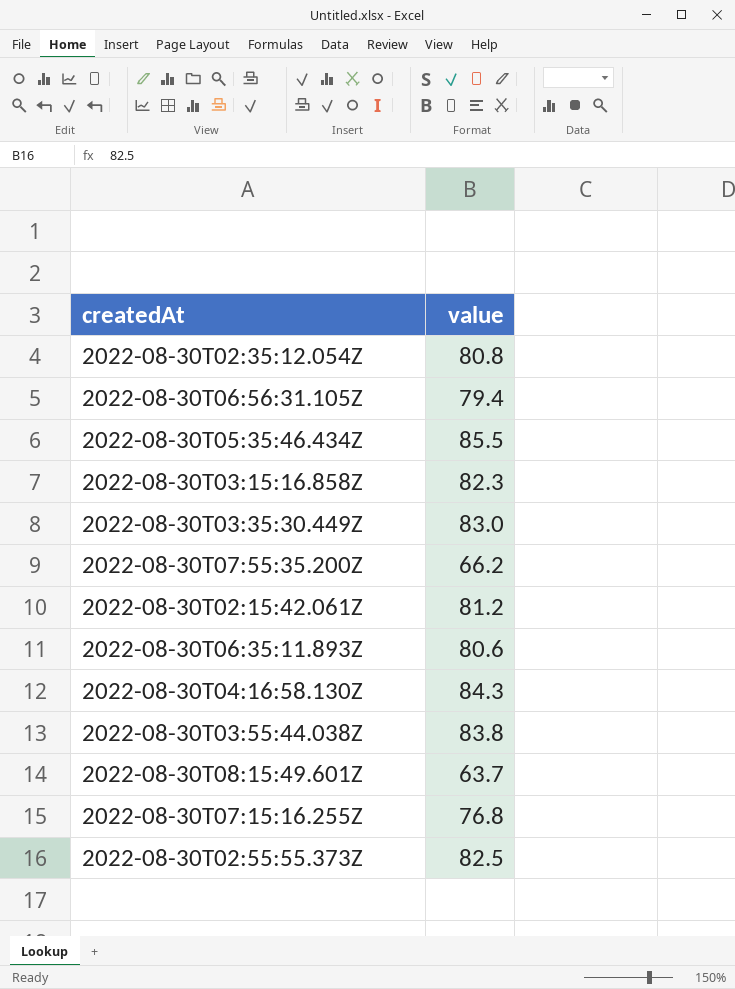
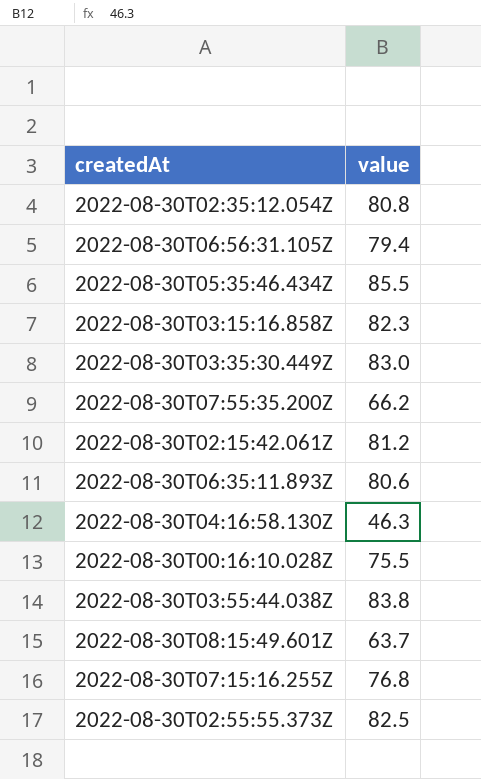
2022-08-30T04:16:58.130Z | value: 84.3 -> 46.3
row 2022-08-30T00:16:10.028Z: none -> 75.5

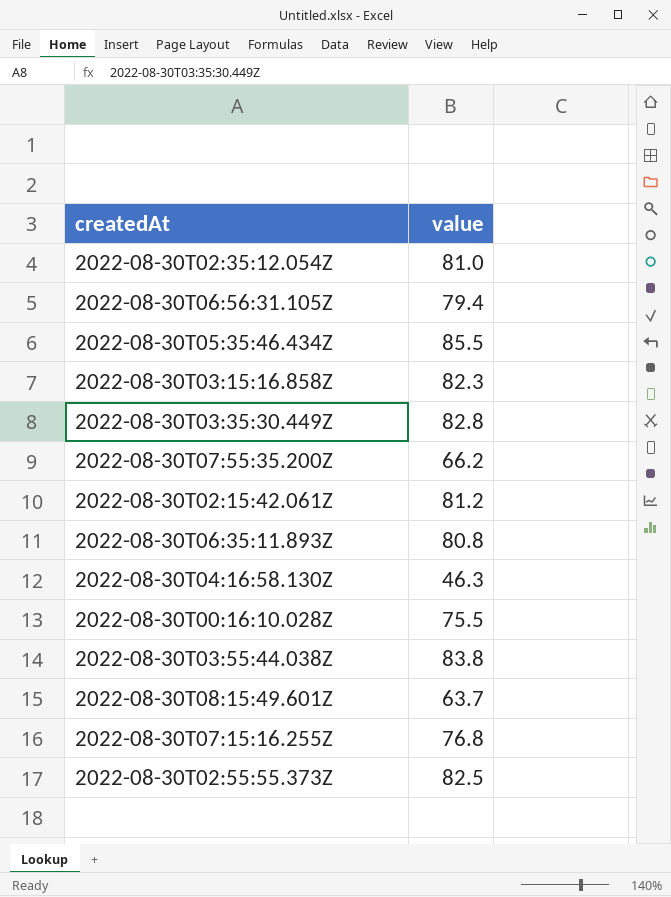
2022-08-30T02:35:12.054Z | value: 80.8 -> 81.0
2022-08-30T03:35:30.449Z | value: 83.0 -> 82.8
2022-08-30T06:35:11.893Z | value: 80.6 -> 80.8

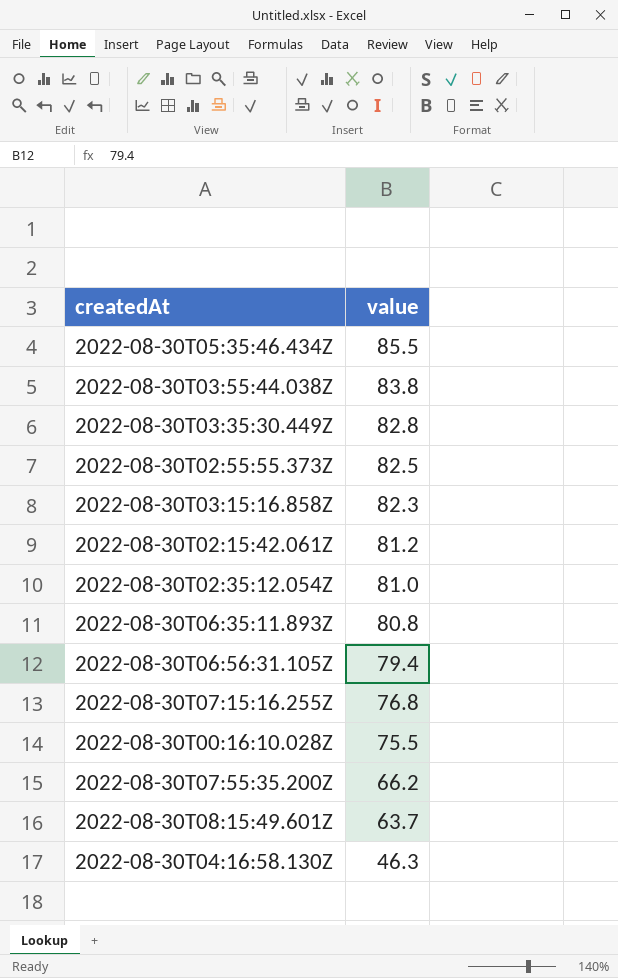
row order: none -> value descending

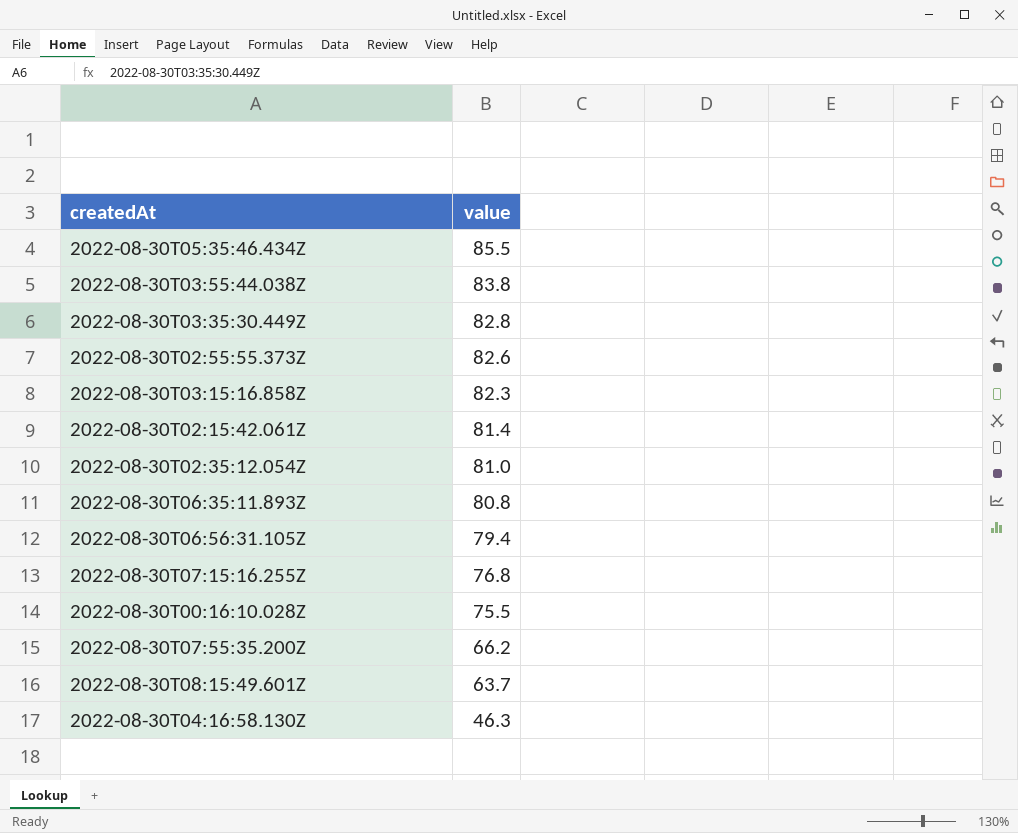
2022-08-30T02:55:55.373Z | value: 82.5 -> 82.6
2022-08-30T02:15:42.061Z | value: 81.2 -> 81.4

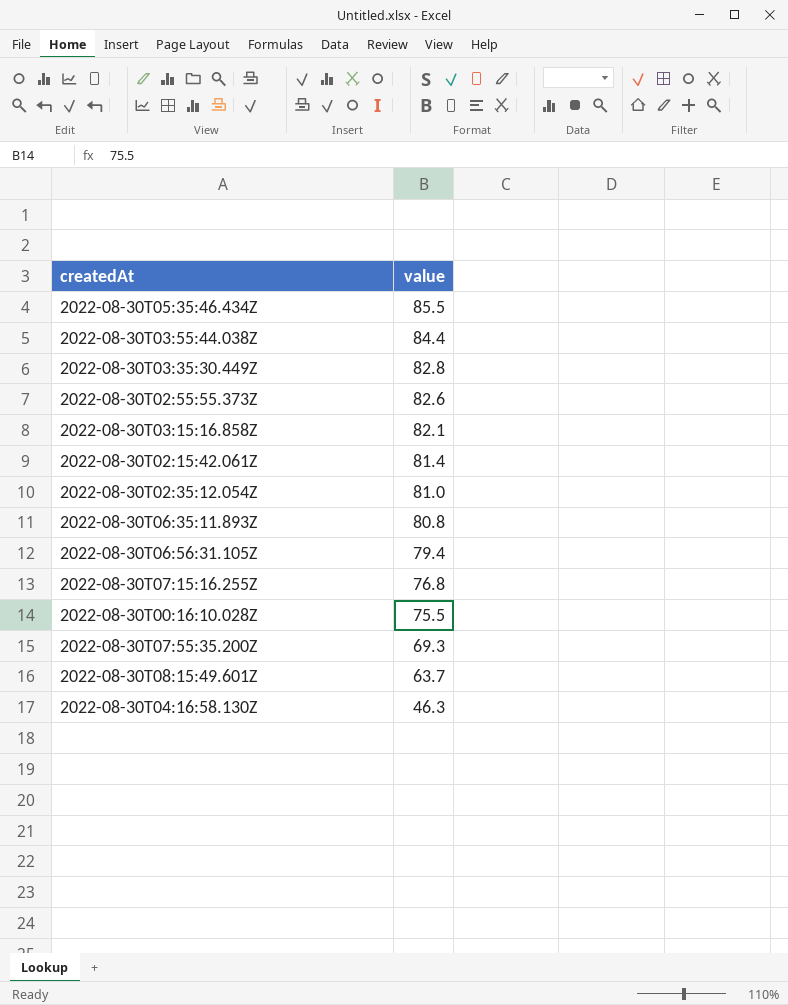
2022-08-30T03:55:44.038Z | value: 83.8 -> 84.4
2022-08-30T03:15:16.858Z | value: 82.3 -> 82.1
2022-08-30T07:55:35.200Z | value: 66.2 -> 69.3

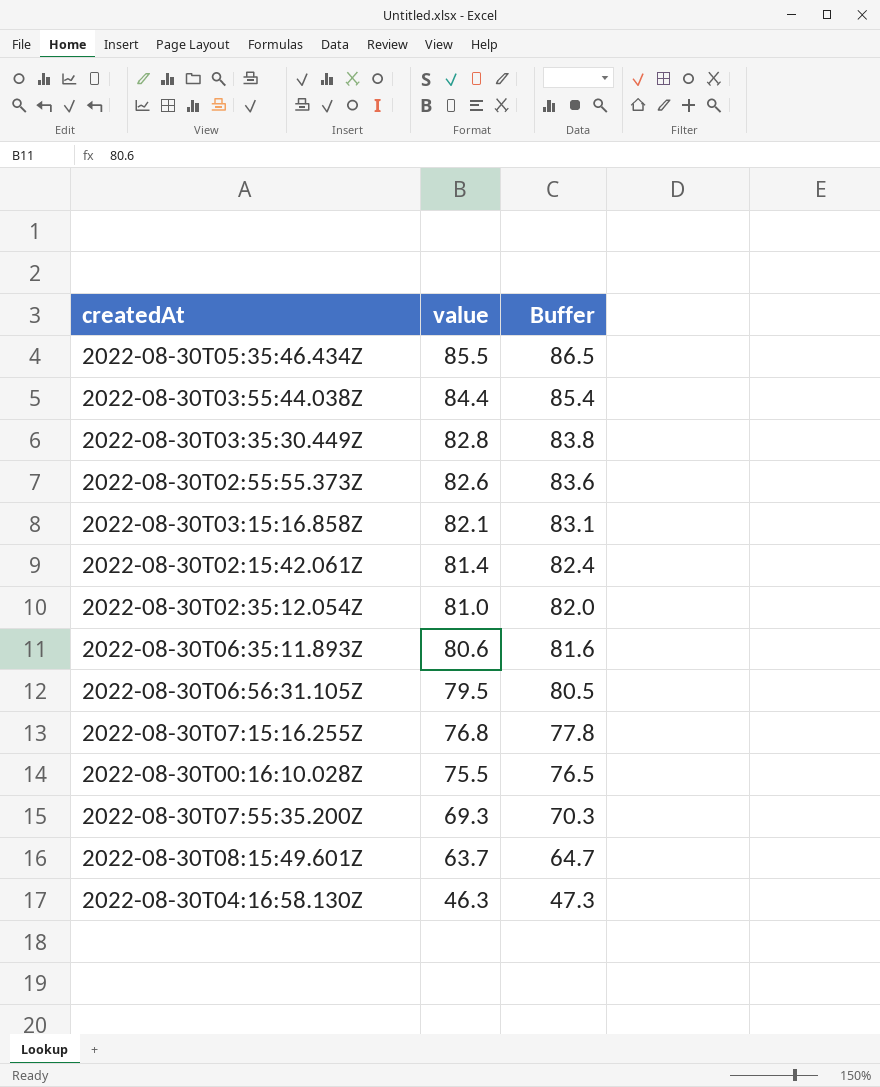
column Buffer | formula: none -> [value] + 1
2022-08-30T06:35:11.893Z | value: 80.8 -> 80.6
2022-08-30T06:56:31.105Z | value: 79.4 -> 79.5

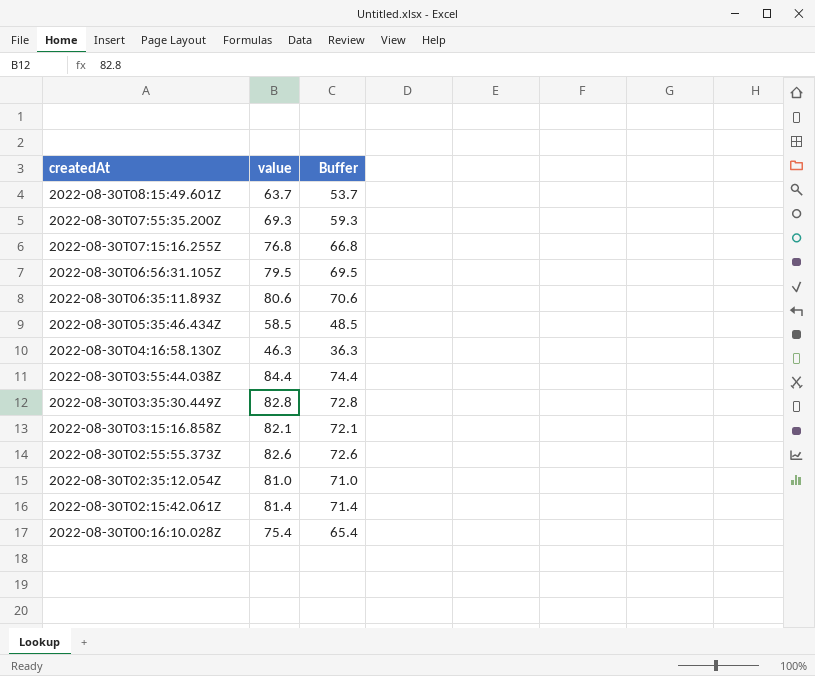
row order: value descending -> createdAt descending
column Buffer | formula: [value] + 1 -> [value] - 10
2022-08-30T05:35:46.434Z | value: 85.5 -> 58.5
2022-08-30T00:16:10.028Z | value: 75.5 -> 75.4

